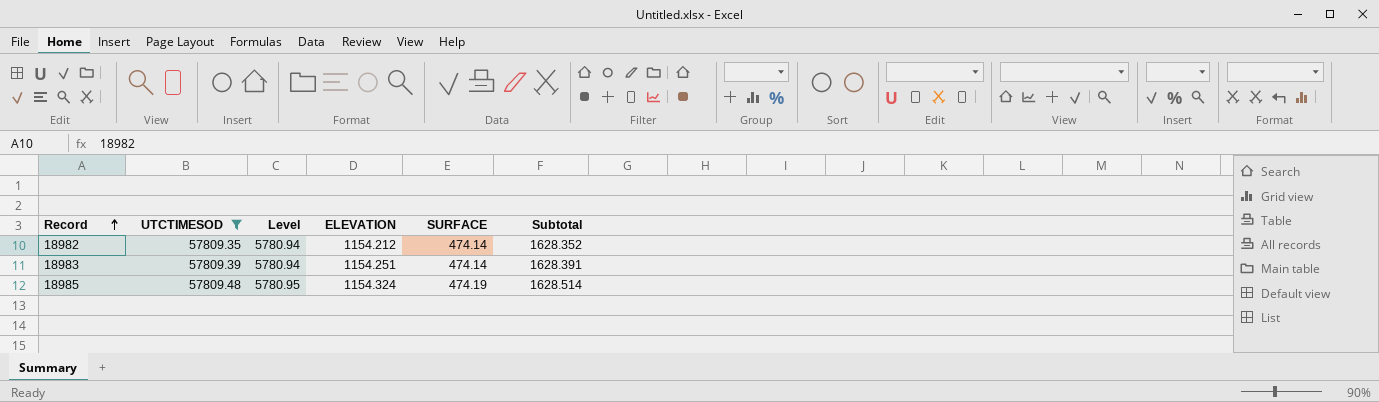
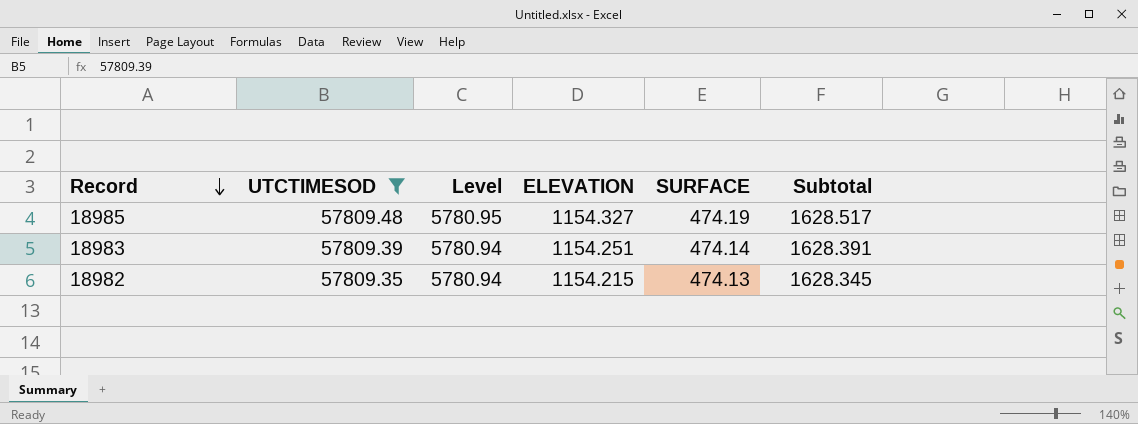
row order: Record ascending -> Record descending
18985 | ELEVATION: 1154.324 -> 1154.327
18985 | Subtotal: 1628.514 -> 1628.517
18982 | ELEVATION: 1154.212 -> 1154.215
18982 | SURFACE: 474.14 -> 474.13
18982 | Subtotal: 1628.352 -> 1628.345

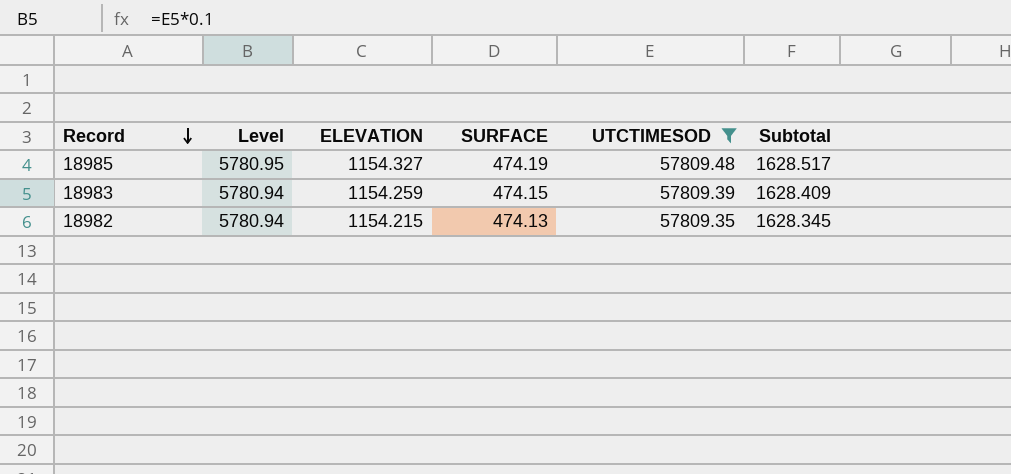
column UTCTIMESOD | position: 2 -> 5
18983 | ELEVATION: 1154.251 -> 1154.259
18983 | SURFACE: 474.14 -> 474.15
18983 | Subtotal: 1628.391 -> 1628.409

